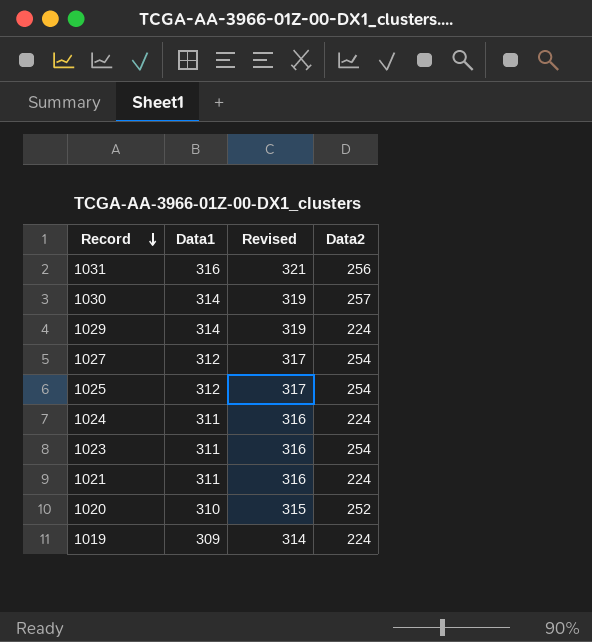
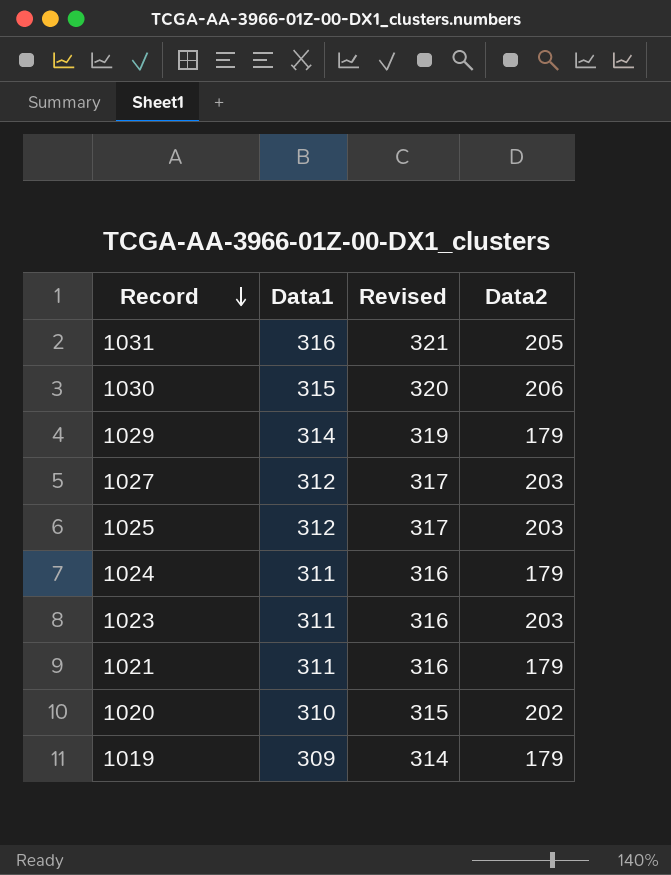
1031 | Data2: 256 -> 205
1030 | Data1: 314 -> 315
1030 | Revised: 319 -> 320
1030 | Data2: 257 -> 206
1029 | Data2: 224 -> 179
1027 | Data2: 254 -> 203
1025 | Data2: 254 -> 203
1024 | Data2: 224 -> 179
1023 | Data2: 254 -> 203
1021 | Data2: 224 -> 179
1020 | Data2: 252 -> 202
1019 | Data2: 224 -> 179

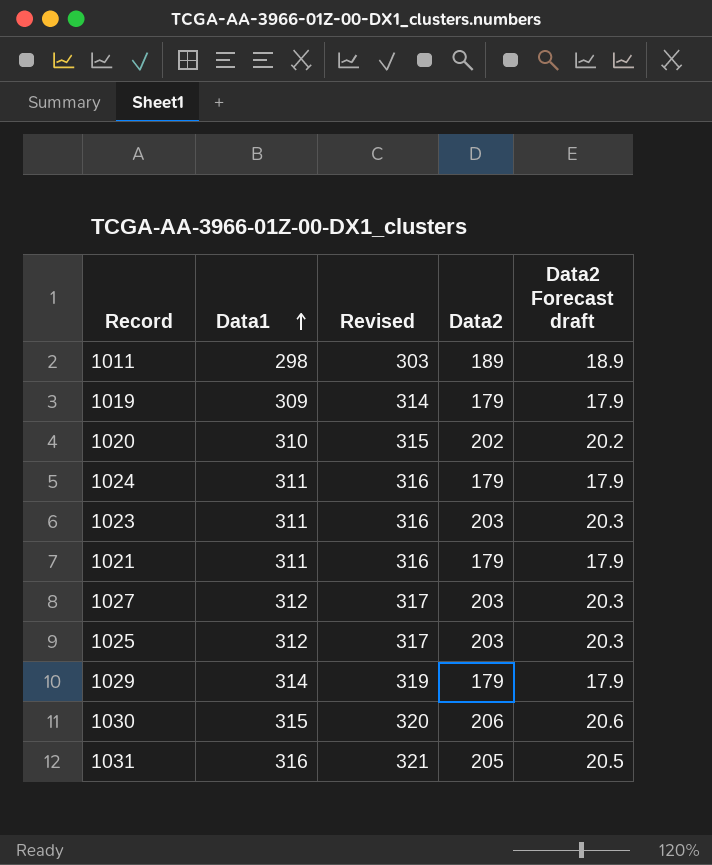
row order: Record descending -> Data1 ascending
column Data2 Forecast draft | formula: none -> [Data2] * 0.1
row 1011: none -> 298 | 303 | 189 | 18.9

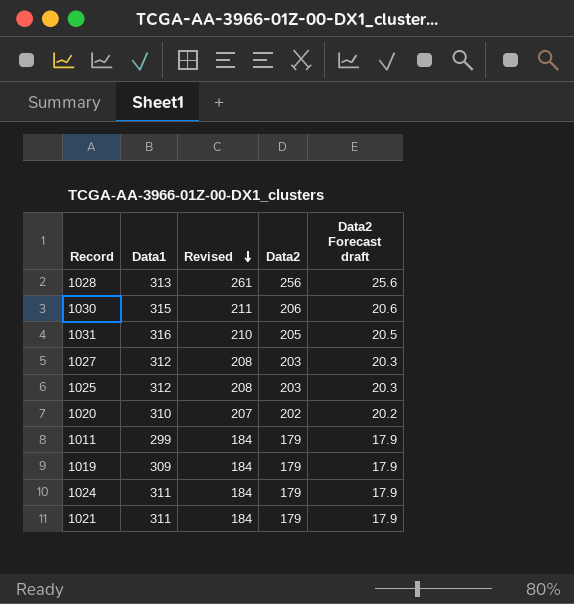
row order: Data1 ascending -> Revised descending
column Revised | formula: [Data1] + 5 -> [Data2] + 5
row 1023: 311 | 316 | 203 | 20.3 -> none
row 1029: 314 | 319 | 179 | 17.9 -> none
row 1028: none -> 313 | 261 | 256 | 25.6
1011 | Data1: 298 -> 299
1011 | Data2: 189 -> 179
1011 | Data2 Forecast draft: 18.9 -> 17.9

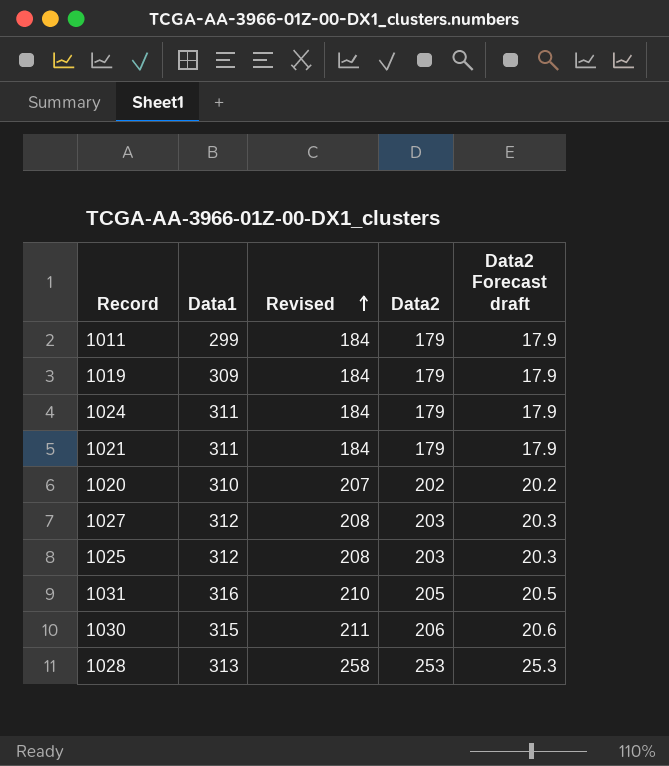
row order: Revised descending -> Revised ascending
1028 | Revised: 261 -> 258
1028 | Data2: 256 -> 253
1028 | Data2 Forecast draft: 25.6 -> 25.3

